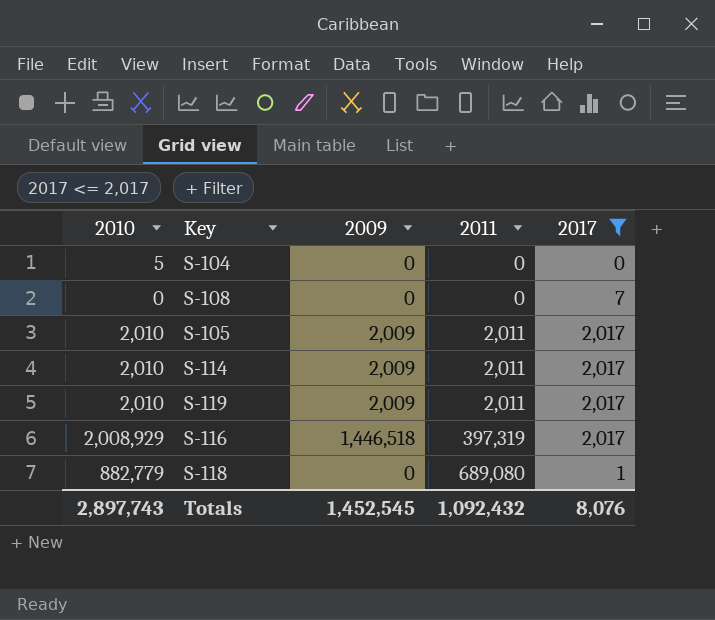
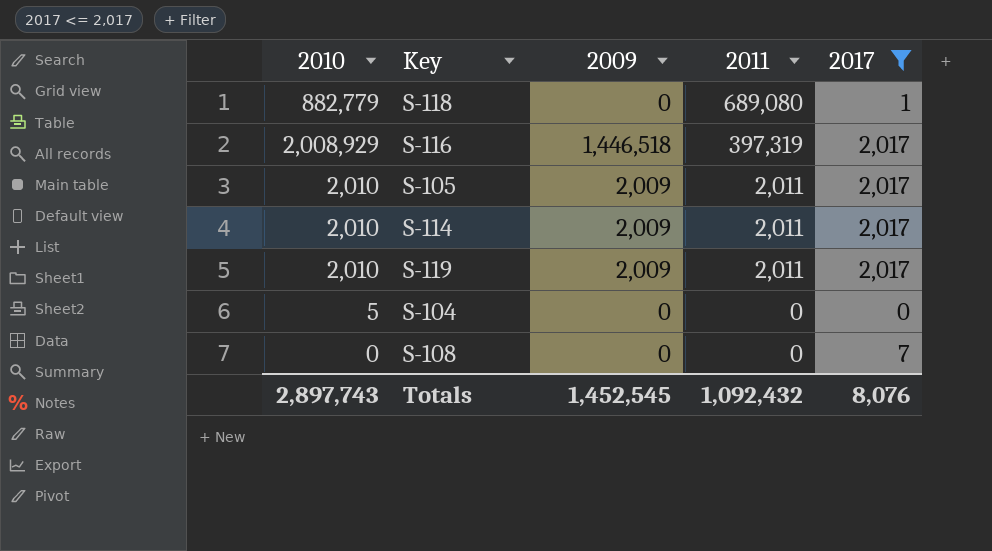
row order: 2011 ascending -> 2011 descending

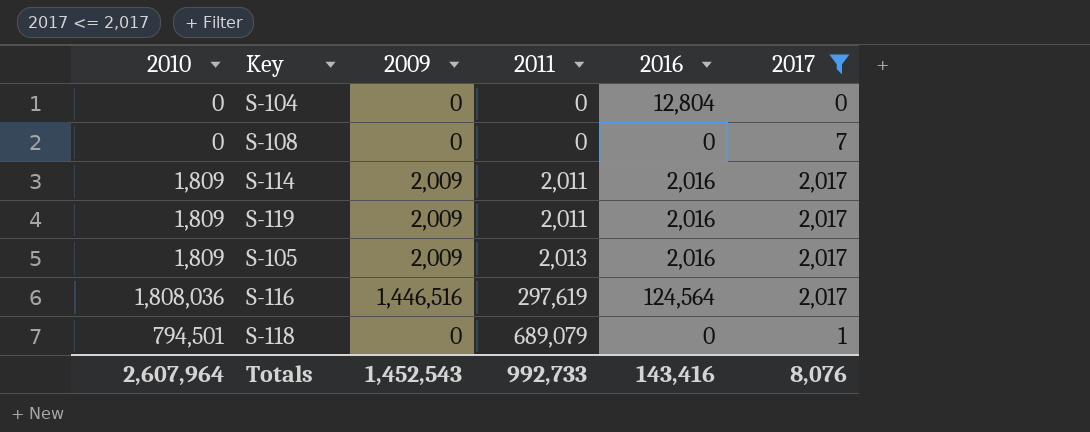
row order: 2011 descending -> 2011 ascending
column 2016 | position: none -> 5
S-104 | 2010: 5 -> 0
S-114 | 2010: 2,010 -> 1,809
S-119 | 2010: 2,010 -> 1,809
S-105 | 2010: 2,010 -> 1,809
S-105 | 2011: 2,011 -> 2,013
S-116 | 2010: 2,008,929 -> 1,808,036
S-116 | 2009: 1,446,518 -> 1,446,516
S-116 | 2011: 397,319 -> 297,619
S-118 | 2010: 882,779 -> 794,501
S-118 | 2011: 689,080 -> 689,079
Totals | 2010: 2,897,743 -> 2,607,964
Totals | 2009: 1,452,545 -> 1,452,543
Totals | 2011: 1,092,432 -> 992,733

